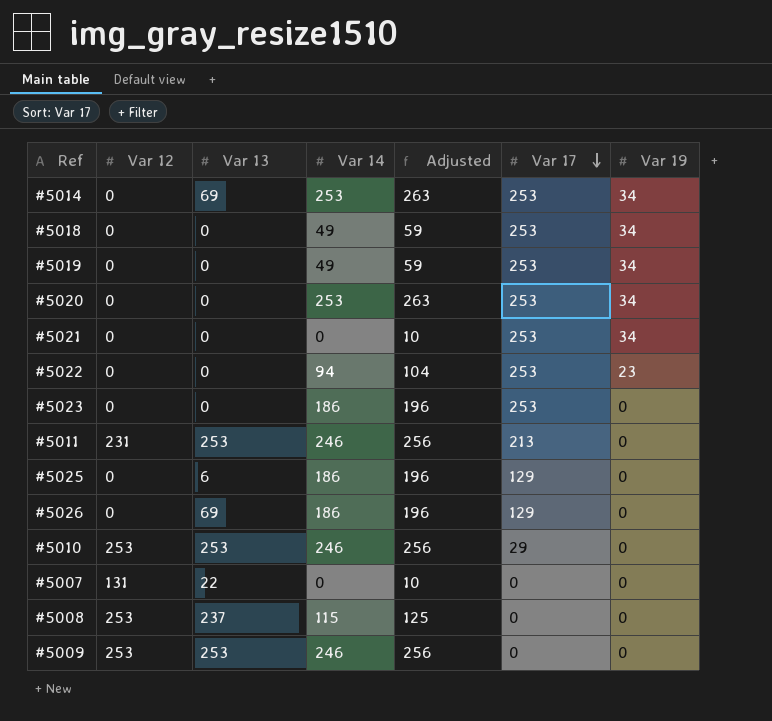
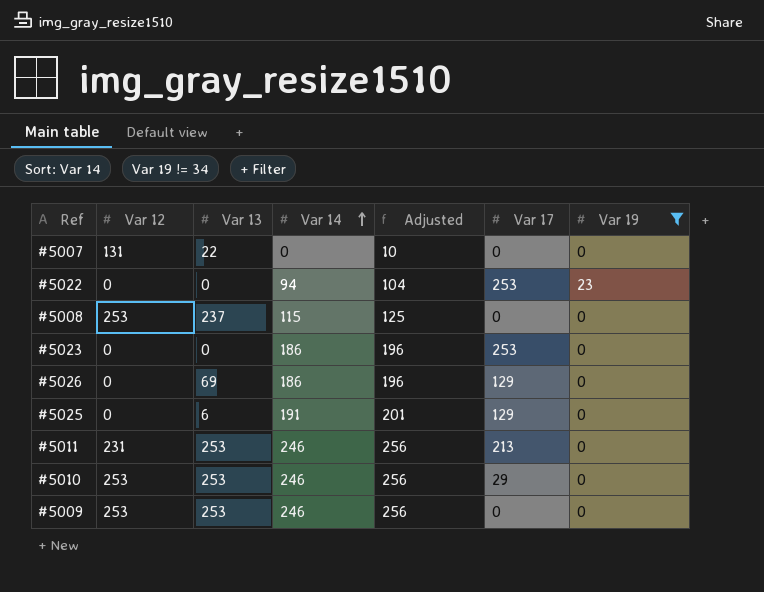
filter: none -> Var 19 != 34
row order: Var 17 descending -> Var 14 ascending
#5025 | Var 14: 186 -> 191
#5025 | Adjusted: 196 -> 201

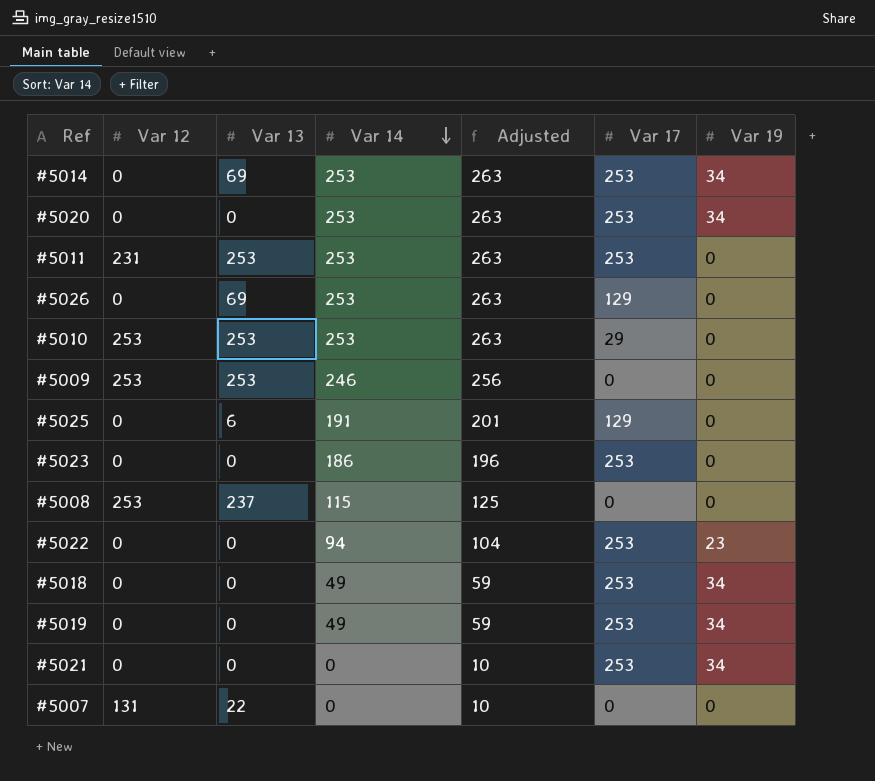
filter: Var 19 != 34 -> none
row order: Var 14 ascending -> Var 14 descending
#5011 | Var 14: 246 -> 253
#5011 | Adjusted: 256 -> 263
#5011 | Var 17: 213 -> 253
#5026 | Var 14: 186 -> 253
#5026 | Adjusted: 196 -> 263
#5010 | Var 14: 246 -> 253
#5010 | Adjusted: 256 -> 263

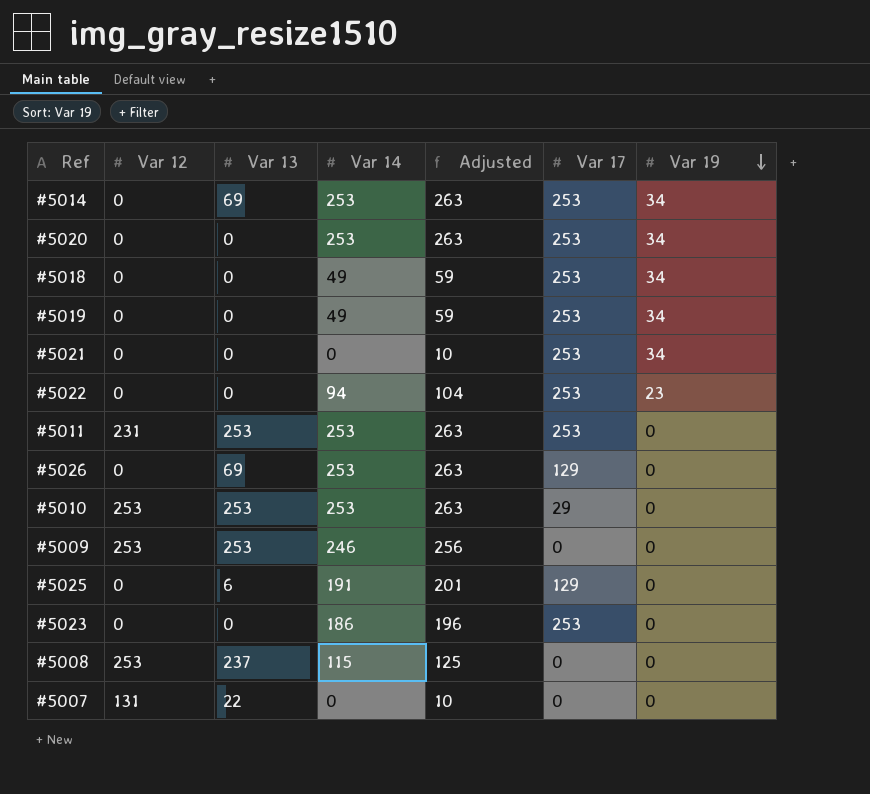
row order: Var 14 descending -> Var 19 descending

